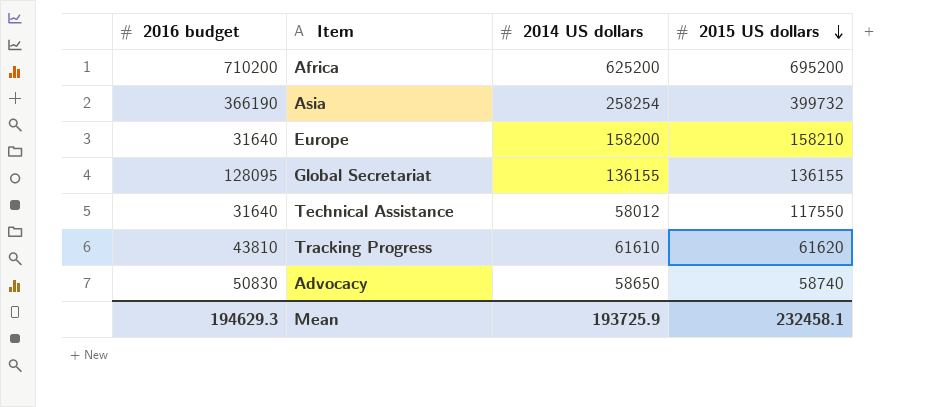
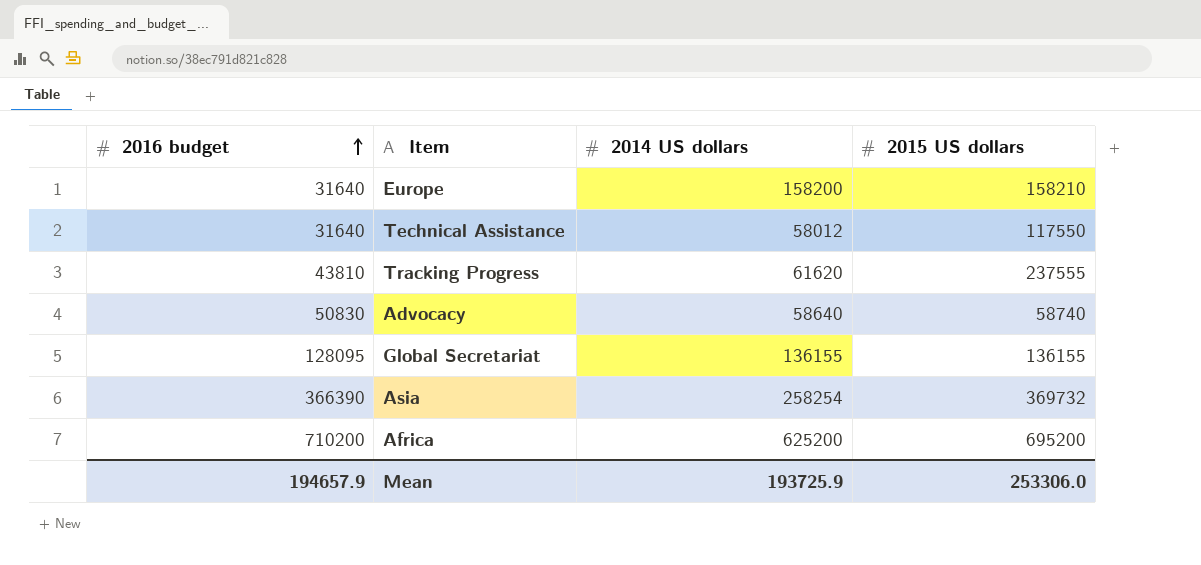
row order: 2015 US dollars descending -> 2016 budget ascending
Tracking Progress | 2014 US dollars: 61610 -> 61620
Tracking Progress | 2015 US dollars: 61620 -> 237555
Advocacy | 2014 US dollars: 58650 -> 58640
Asia | 2016 budget: 366190 -> 366390
Asia | 2015 US dollars: 399732 -> 369732
Mean | 2016 budget: 194629.3 -> 194657.9
Mean | 2015 US dollars: 232458.1 -> 253306.0

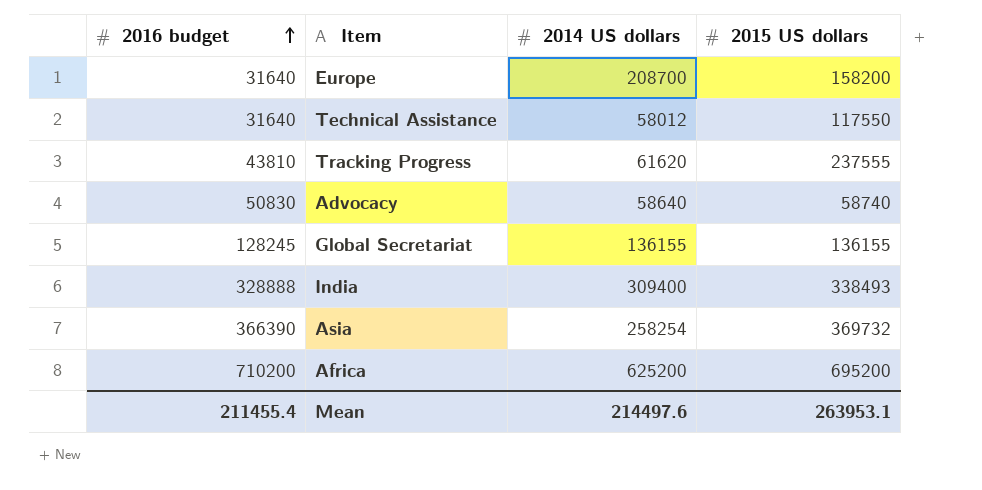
Europe | 2014 US dollars: 158200 -> 208700
Europe | 2015 US dollars: 158210 -> 158200
Global Secretariat | 2016 budget: 128095 -> 128245
row India: none -> 328888 | 309400 | 338493
Mean | 2016 budget: 194657.9 -> 211455.4
Mean | 2014 US dollars: 193725.9 -> 214497.6
Mean | 2015 US dollars: 253306.0 -> 263953.1

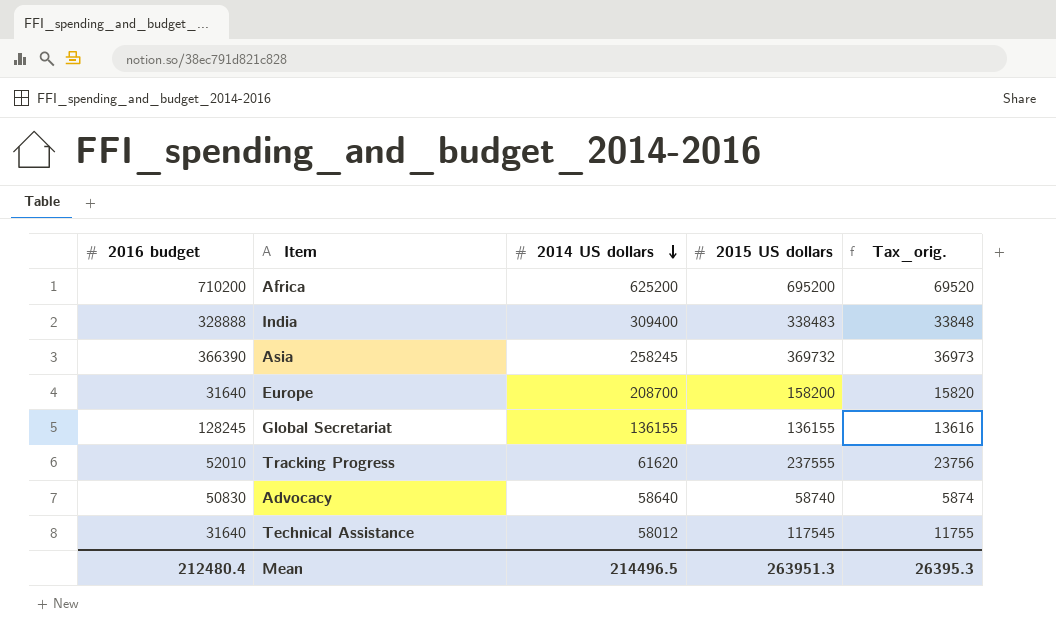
row order: 2016 budget ascending -> 2014 US dollars descending
column Tax_orig. | formula: none -> [2015 US dollars] * 0.1
India | 2015 US dollars: 338493 -> 338483
Asia | 2014 US dollars: 258254 -> 258245
Tracking Progress | 2016 budget: 43810 -> 52010
Technical Assistance | 2015 US dollars: 117550 -> 117545
Mean | 2016 budget: 211455.4 -> 212480.4
Mean | 2014 US dollars: 214497.6 -> 214496.5
Mean | 2015 US dollars: 263953.1 -> 263951.3

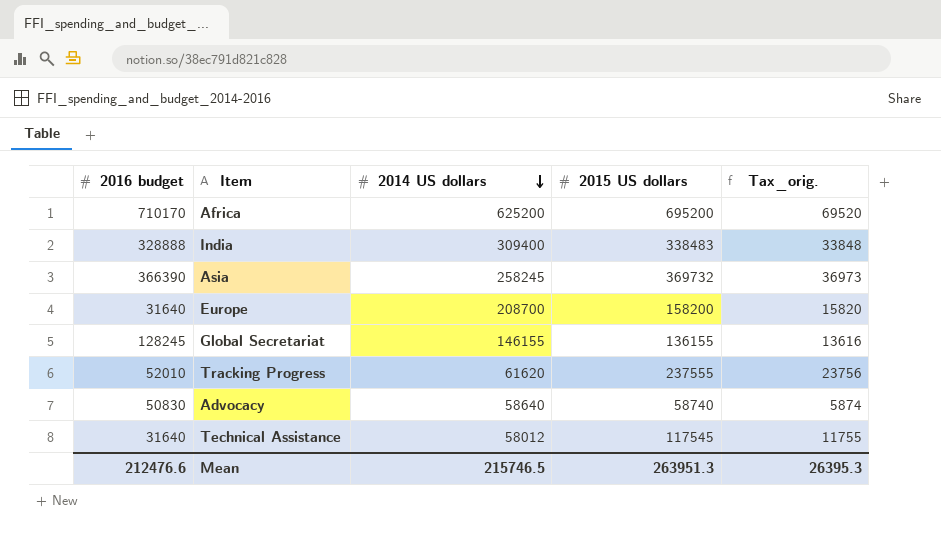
Africa | 2016 budget: 710200 -> 710170
Global Secretariat | 2014 US dollars: 136155 -> 146155
Mean | 2016 budget: 212480.4 -> 212476.6
Mean | 2014 US dollars: 214496.5 -> 215746.5

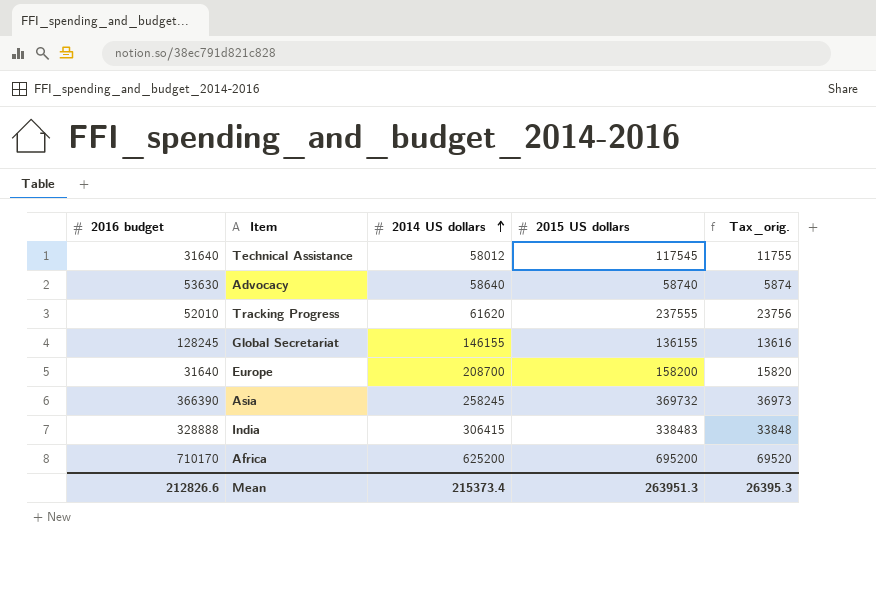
row order: 2014 US dollars descending -> 2014 US dollars ascending
Advocacy | 2016 budget: 50830 -> 53630
India | 2014 US dollars: 309400 -> 306415
Mean | 2016 budget: 212476.6 -> 212826.6
Mean | 2014 US dollars: 215746.5 -> 215373.4

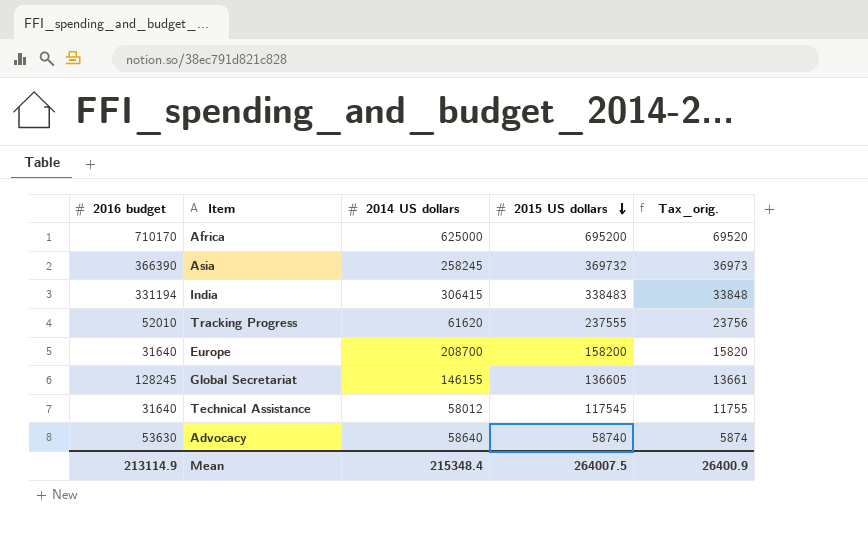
row order: 2014 US dollars ascending -> 2015 US dollars descending
Africa | 2014 US dollars: 625200 -> 625000
India | 2016 budget: 328888 -> 331194
Global Secretariat | 2015 US dollars: 136155 -> 136605
Global Secretariat | Tax_orig.: 13616 -> 13661
Mean | 2016 budget: 212826.6 -> 213114.9
Mean | 2014 US dollars: 215373.4 -> 215348.4
Mean | 2015 US dollars: 263951.3 -> 264007.5
Mean | Tax_orig.: 26395.3 -> 26400.9

